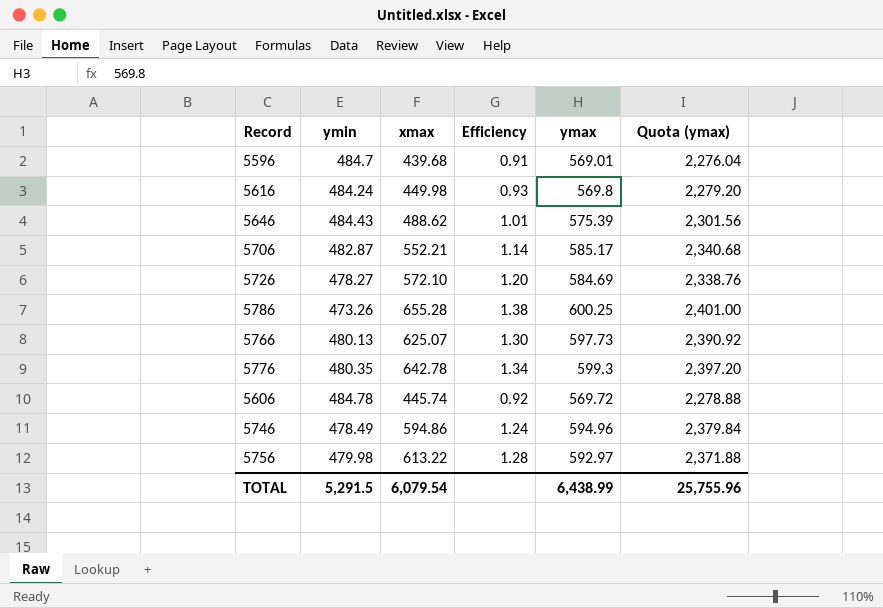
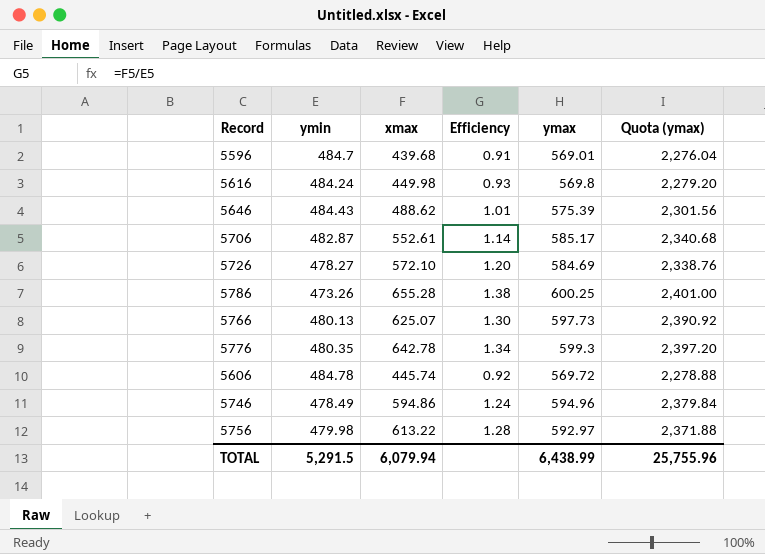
5706 | xmax: 552.21 -> 552.61
TOTAL | xmax: 6,079.54 -> 6,079.94

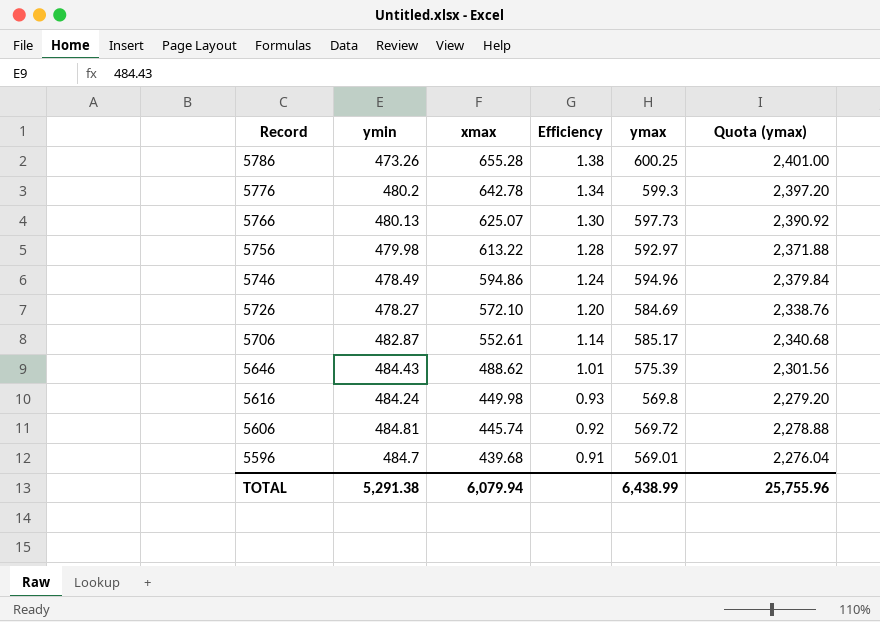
row order: none -> Record descending
5776 | ymin: 480.35 -> 480.2
5606 | ymin: 484.78 -> 484.81
TOTAL | ymin: 5,291.5 -> 5,291.38

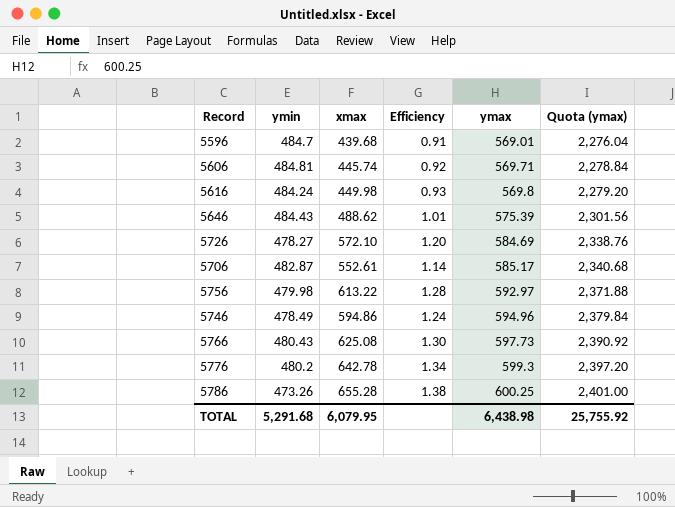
row order: Record descending -> ymax ascending
5606 | ymax: 569.72 -> 569.71
5606 | Quota (ymax): 2,278.88 -> 2,278.84
5766 | ymin: 480.13 -> 480.43
5766 | xmax: 625.07 -> 625.08
TOTAL | ymin: 5,291.38 -> 5,291.68
TOTAL | xmax: 6,079.94 -> 6,079.95
TOTAL | ymax: 6,438.99 -> 6,438.98
TOTAL | Quota (ymax): 25,755.96 -> 25,755.92

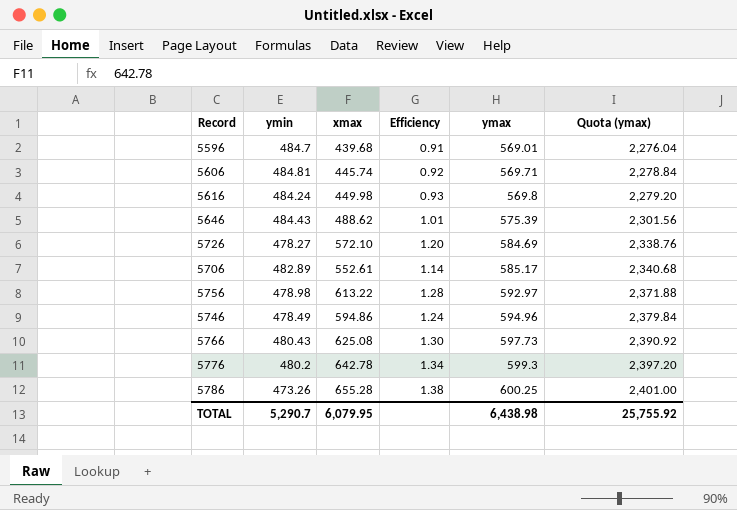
5706 | ymin: 482.87 -> 482.89
5756 | ymin: 479.98 -> 478.98
TOTAL | ymin: 5,291.68 -> 5,290.7

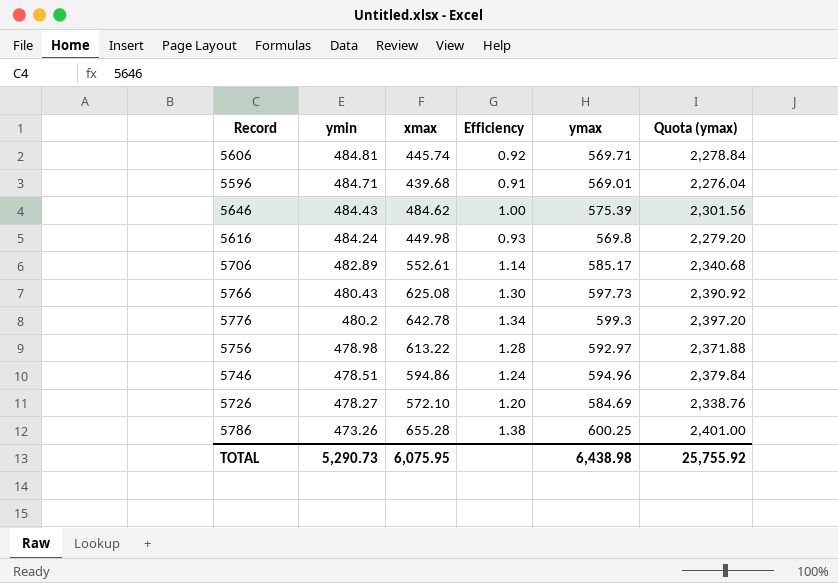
row order: ymax ascending -> ymin descending
5596 | ymin: 484.7 -> 484.71
5646 | xmax: 488.62 -> 484.62
5646 | Efficiency: 1.01 -> 1.00
5746 | ymin: 478.49 -> 478.51
TOTAL | ymin: 5,290.7 -> 5,290.73
TOTAL | xmax: 6,079.95 -> 6,075.95

